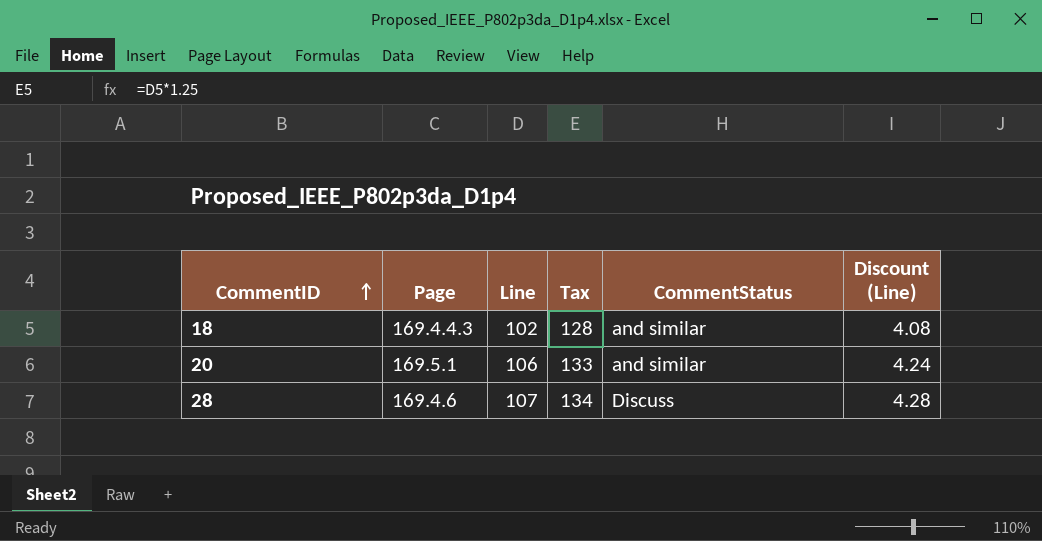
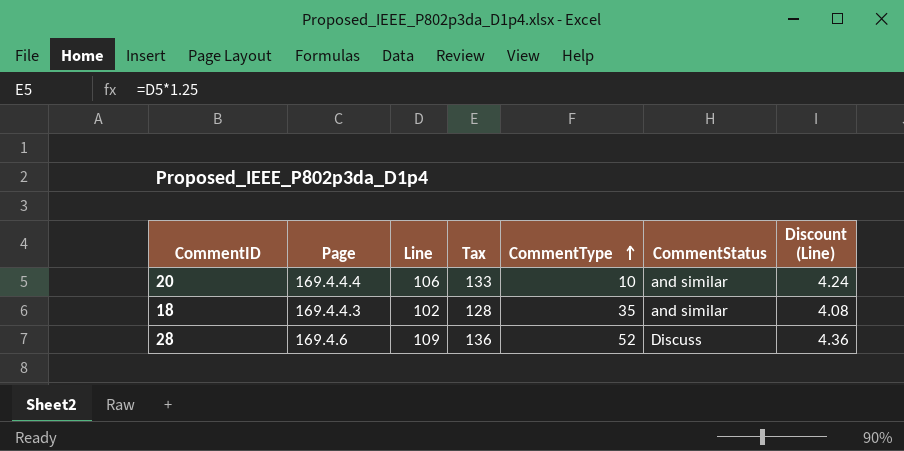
row order: CommentID ascending -> CommentType ascending
column CommentType | position: none -> 5
20 | Page: 169.5.1 -> 169.4.4.4
28 | Line: 107 -> 109
28 | Tax: 134 -> 136
28 | Discount (Line): 4.28 -> 4.36

